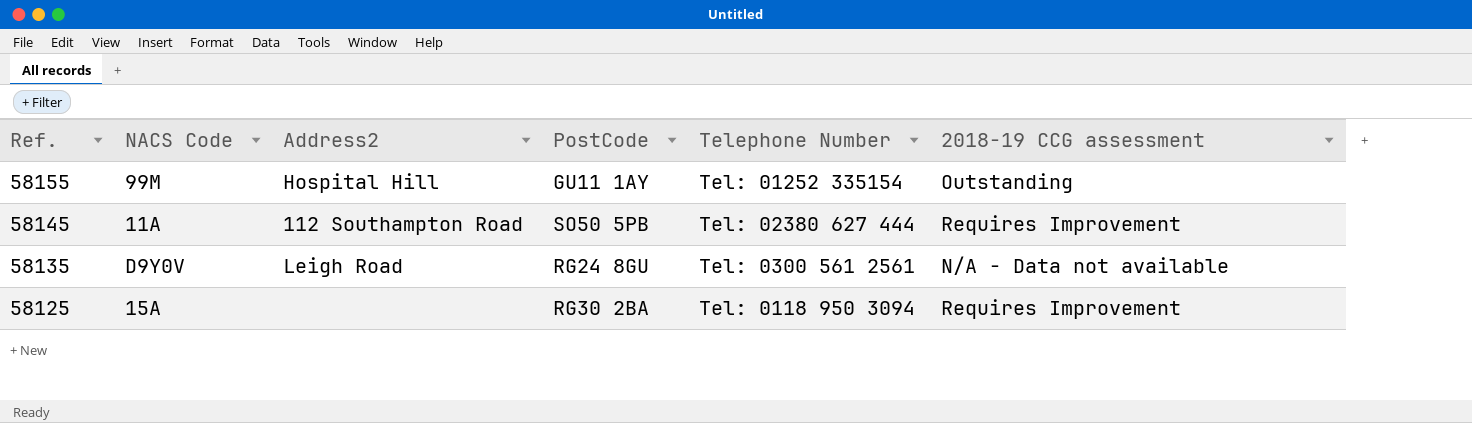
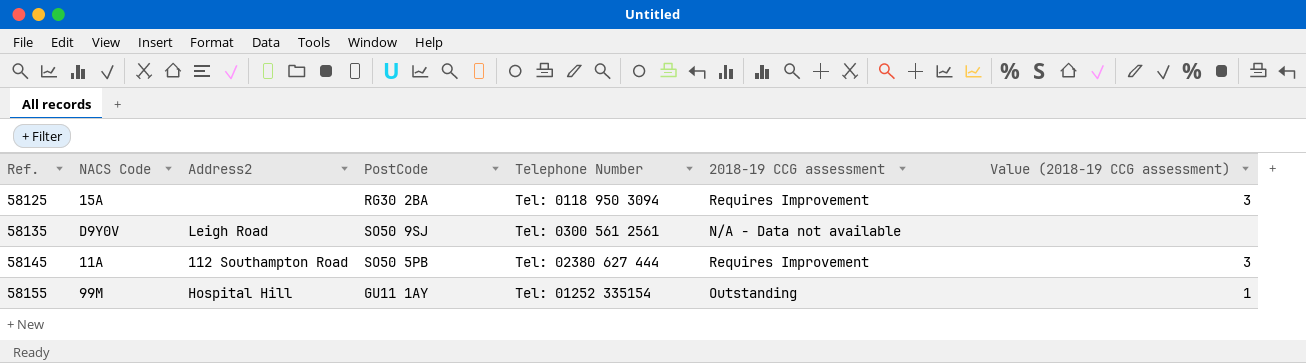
row order: Ref. descending -> Ref. ascending
column Value (2018-19 CCG assessment) | position: none -> 7
58135 | PostCode: RG24 8GU -> SO50 9SJ

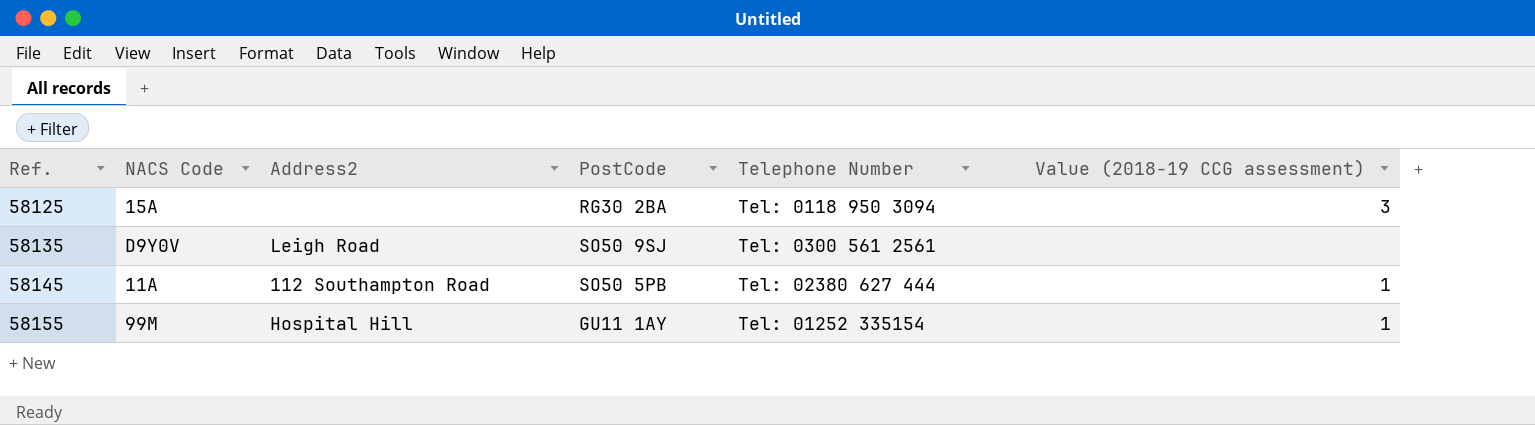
column 2018-19 CCG assessment | position: 6 -> none
58145 | Value (2018-19 CCG assessment): 3 -> 1

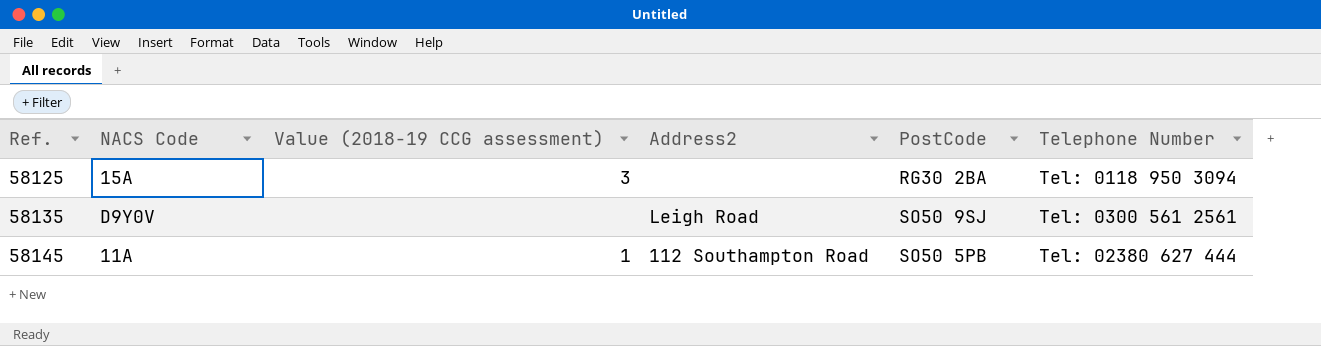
column Value (2018-19 CCG assessment) | position: 6 -> 3
row 58155: 99M | Hospital Hill | GU11 1AY | Tel: 01252 335154 | 1 -> none

